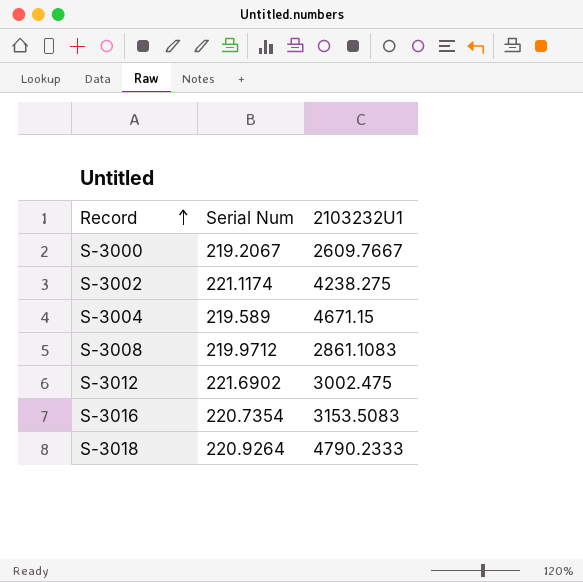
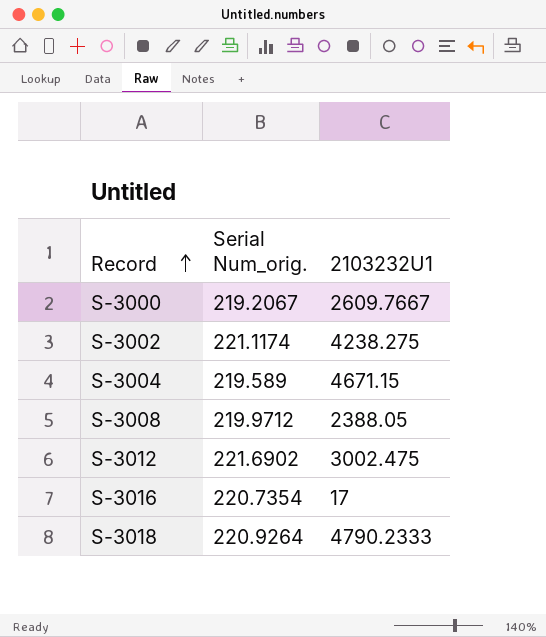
column name: Serial Num -> Serial Num_orig.
S-3008 | 2103232U1: 2861.1083 -> 2388.05
S-3016 | 2103232U1: 3153.5083 -> 17

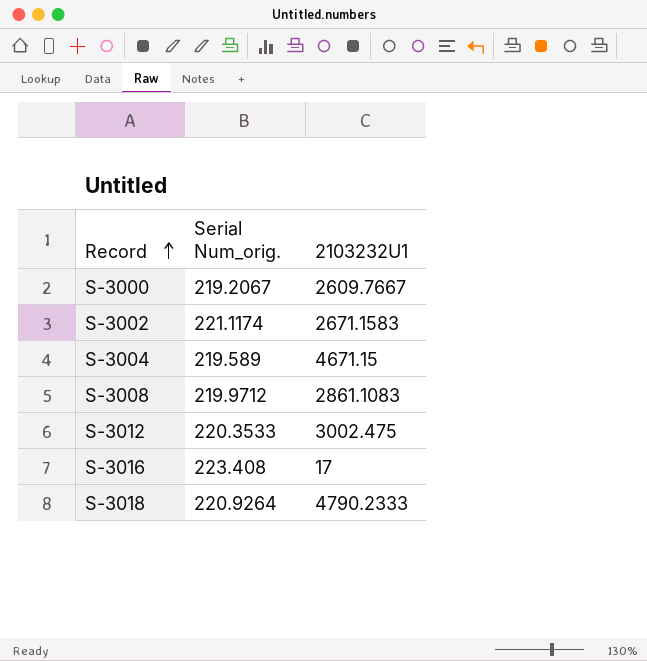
S-3002 | 2103232U1: 4238.275 -> 2671.1583
S-3008 | 2103232U1: 2388.05 -> 2861.1083
S-3012 | Serial Num_orig.: 221.6902 -> 220.3533
S-3016 | Serial Num_orig.: 220.7354 -> 223.408

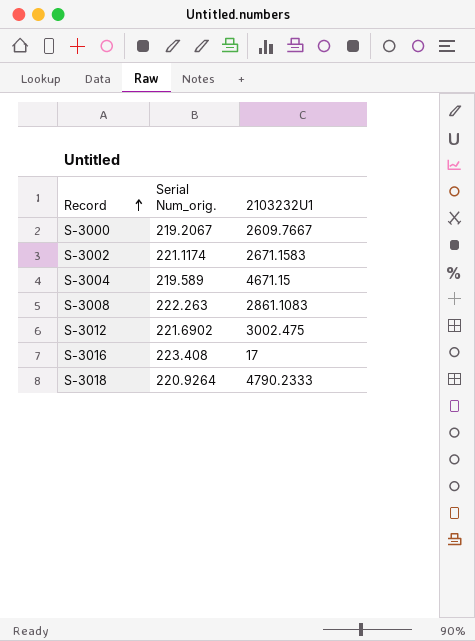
S-3008 | Serial Num_orig.: 219.9712 -> 222.263
S-3012 | Serial Num_orig.: 220.3533 -> 221.6902

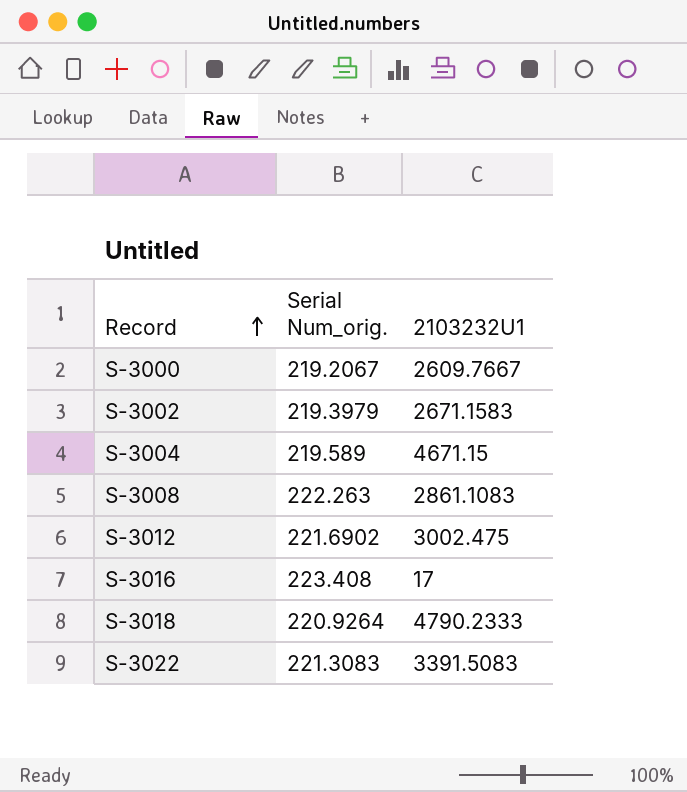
S-3002 | Serial Num_orig.: 221.1174 -> 219.3979
row S-3022: none -> 221.3083 | 3391.5083

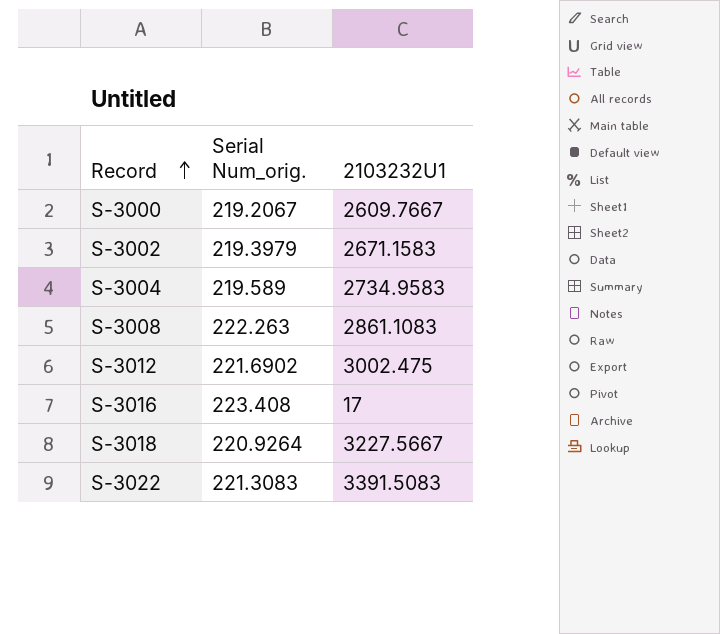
S-3004 | 2103232U1: 4671.15 -> 2734.9583
S-3018 | 2103232U1: 4790.2333 -> 3227.5667

